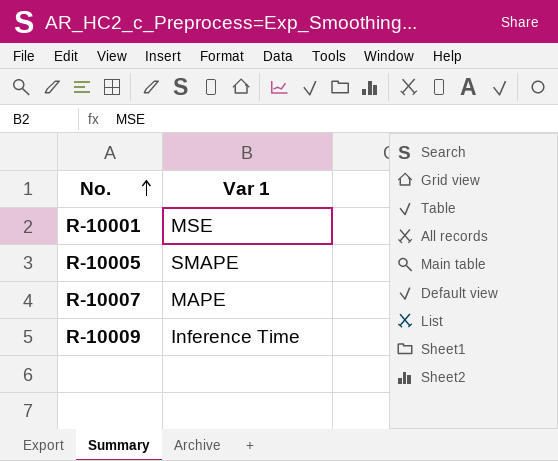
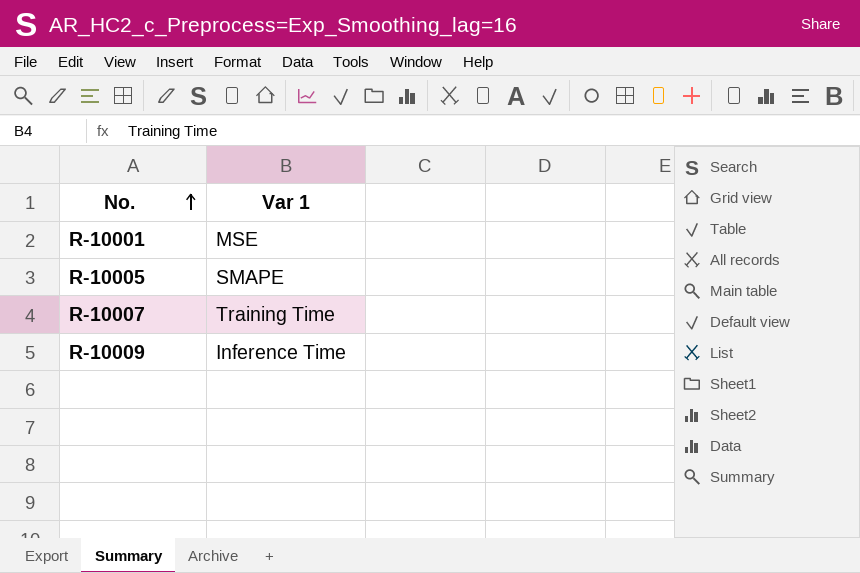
R-10007 | Var 1: MAPE -> Training Time

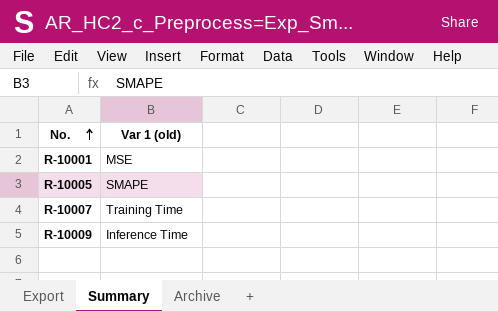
column name: Var 1 -> Var 1 (old)

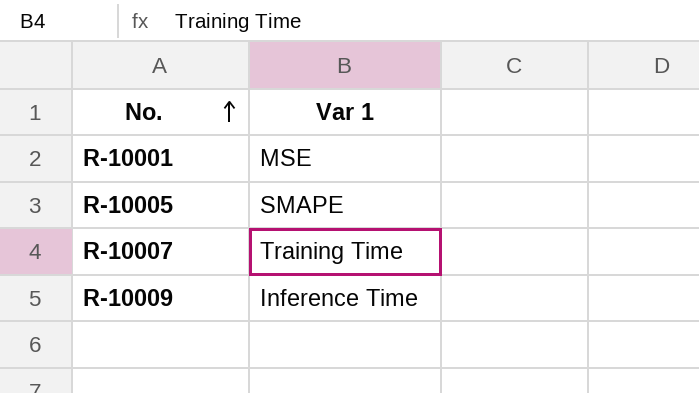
column name: Var 1 (old) -> Var 1

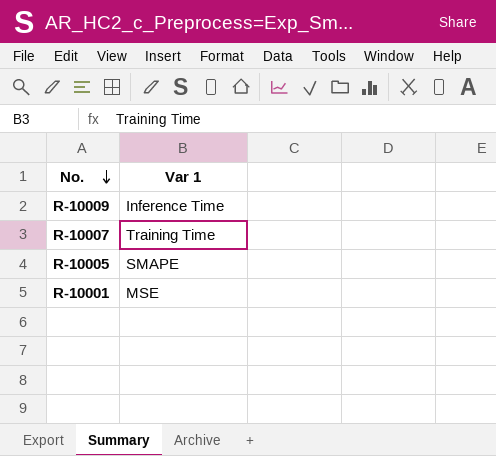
row order: No. ascending -> No. descending

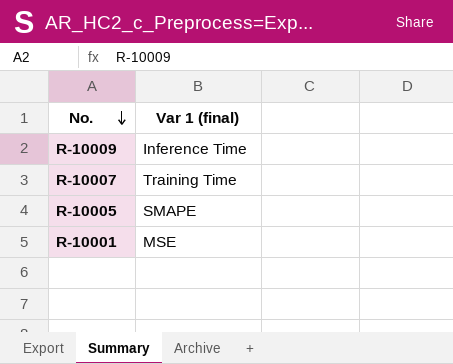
column name: Var 1 -> Var 1 (final)

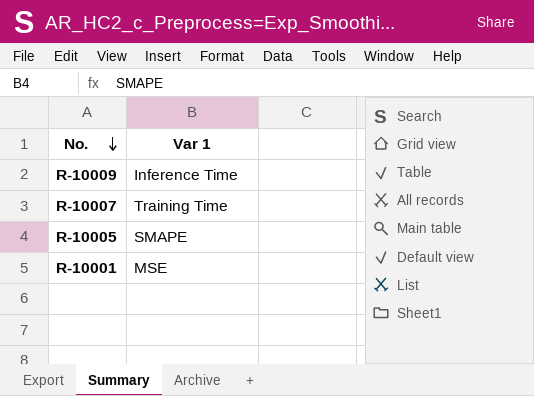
column name: Var 1 (final) -> Var 1

